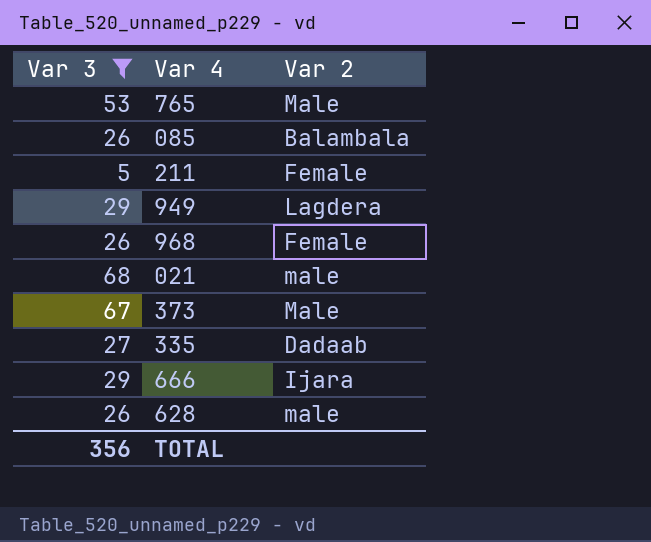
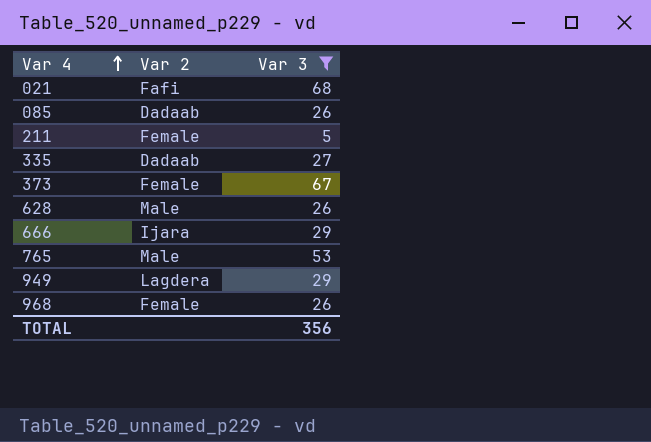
row order: none -> Var 4 ascending
column Var 3 | position: 1 -> 3
021 | Var 2: male -> Fafi
085 | Var 2: Balambala -> Dadaab
373 | Var 2: Male -> Female
628 | Var 2: male -> Male

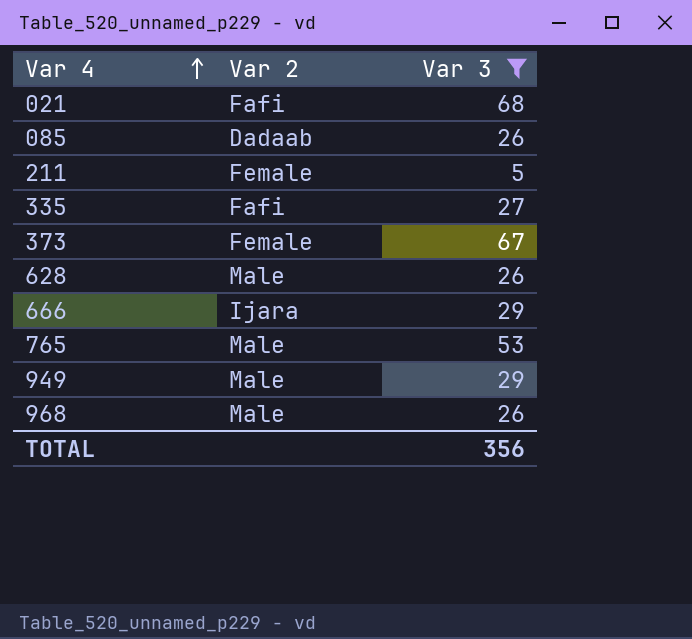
335 | Var 2: Dadaab -> Fafi
949 | Var 2: Lagdera -> Male
968 | Var 2: Female -> Male

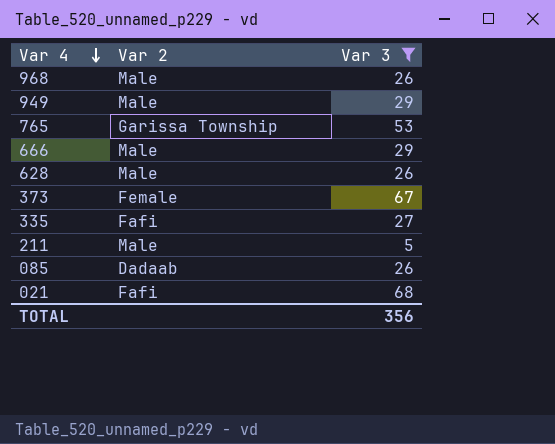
row order: Var 4 ascending -> Var 4 descending
765 | Var 2: Male -> Garissa Township
666 | Var 2: Ijara -> Male
211 | Var 2: Female -> Male

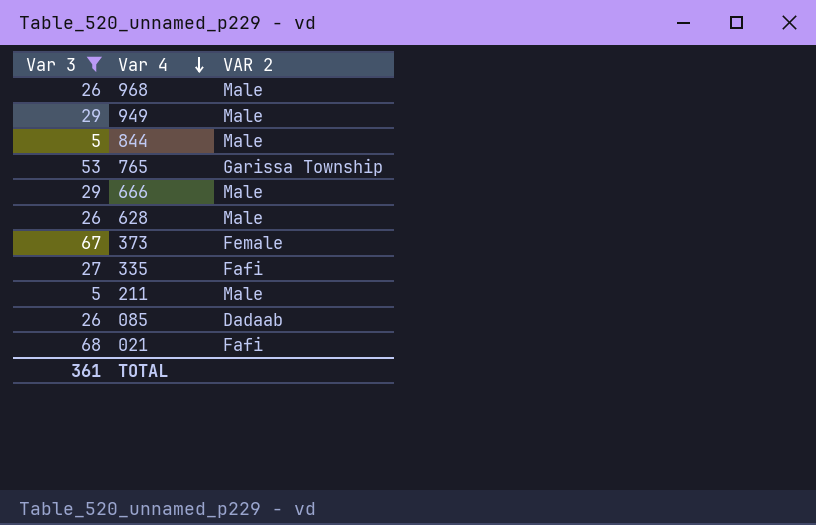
column Var 3 | position: 3 -> 1
column name: Var 2 -> VAR 2
row 844: none -> 5 | Male
TOTAL | Var 3: 356 -> 361

